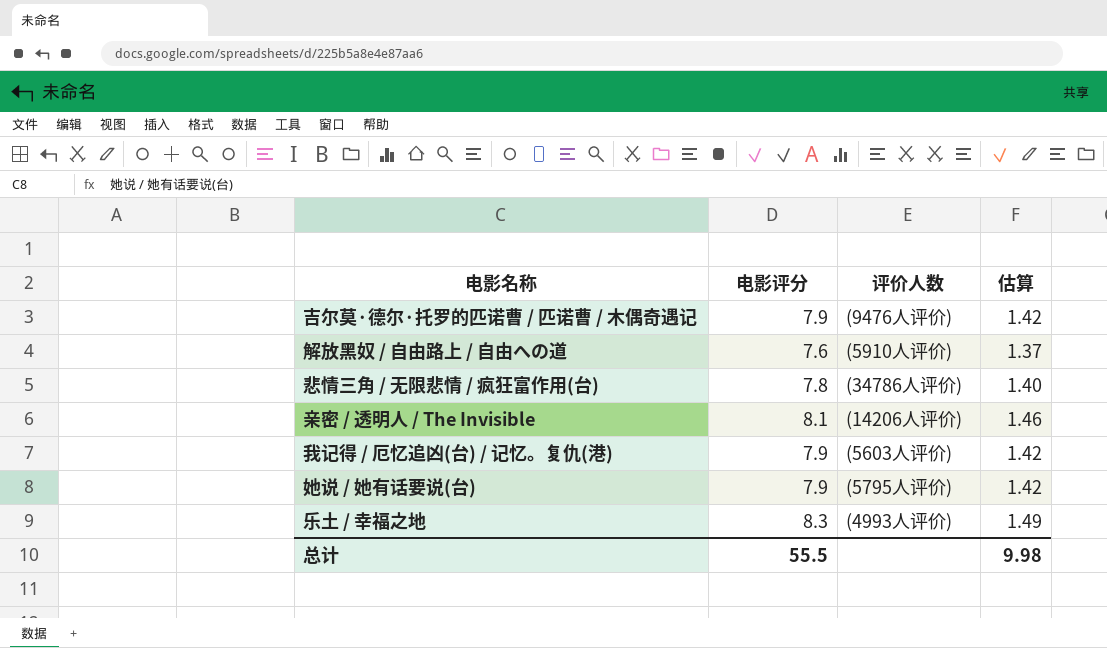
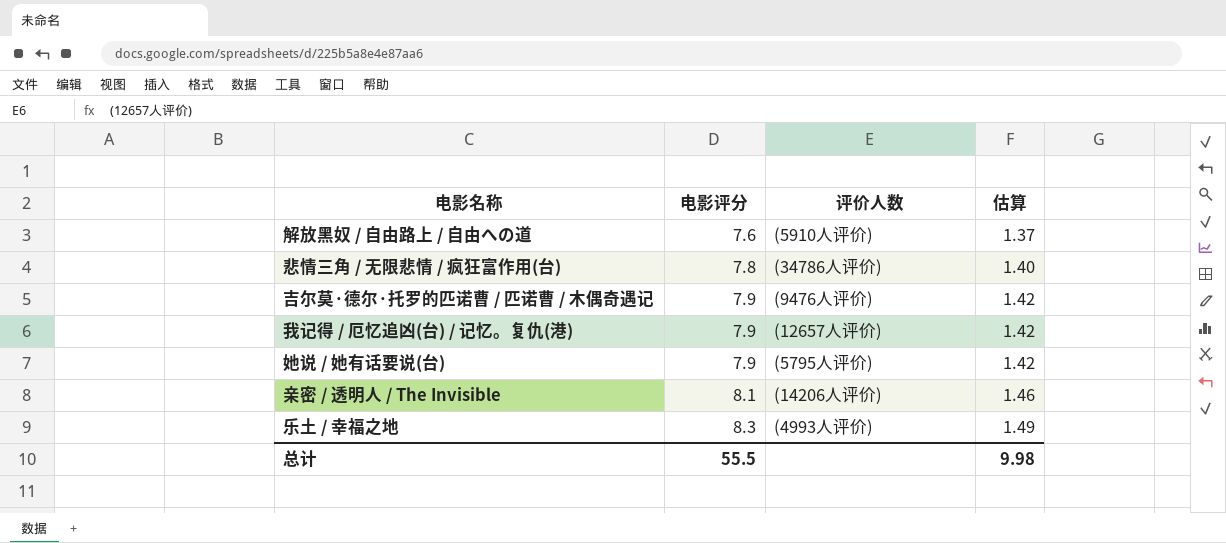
row order: none -> 电影评分 ascending
我记得 / 厄忆追凶(台) / 记忆。复仇(港) | 评价人数: (5603人评价) -> (12657人评价)

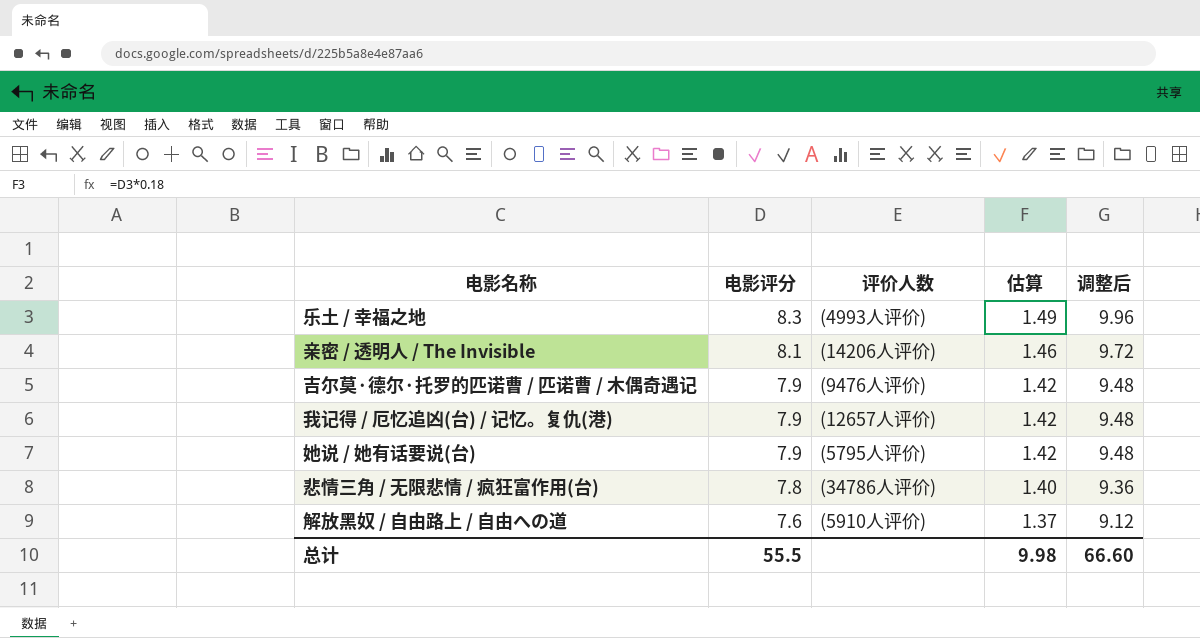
row order: 电影评分 ascending -> 电影评分 descending
column 调整后 | formula: none -> [电影评分] * 1.2

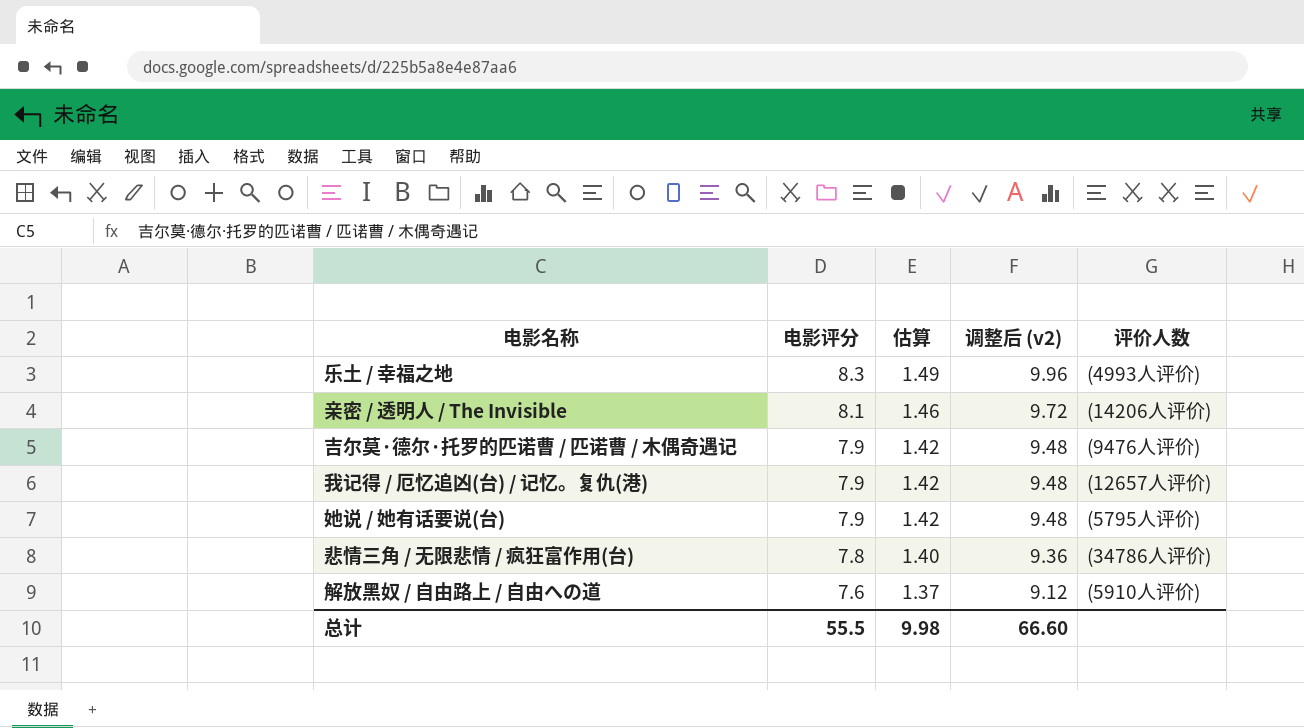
column name: 调整后 -> 调整后 (v2)
column 评价人数 | position: 3 -> 5

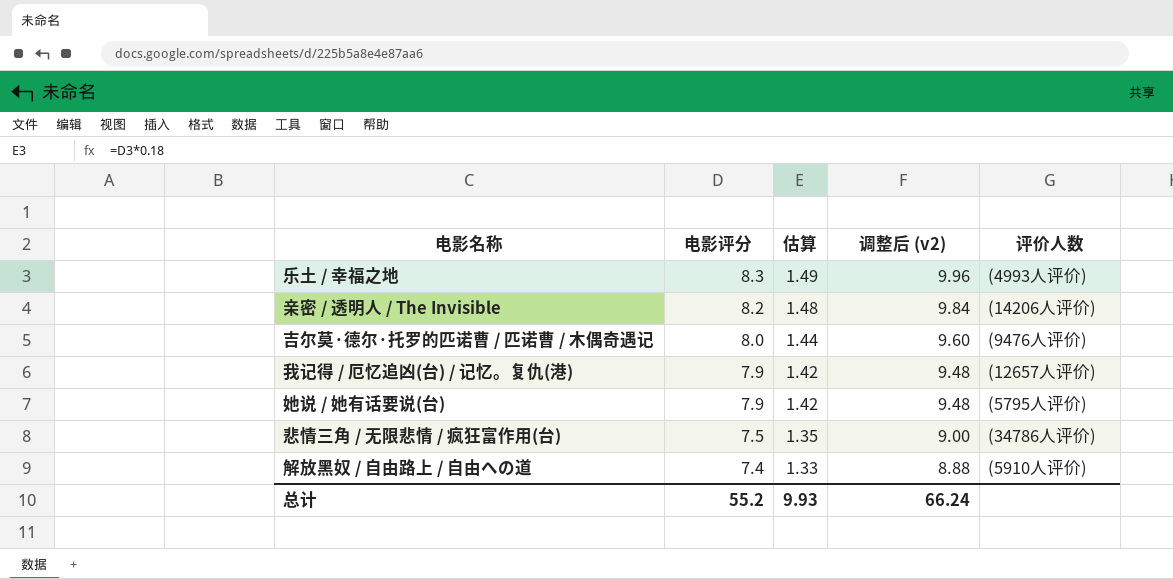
亲密 / 透明人 / The Invisible | 电影评分: 8.1 -> 8.2
亲密 / 透明人 / The Invisible | 估算: 1.46 -> 1.48
亲密 / 透明人 / The Invisible | 调整后 (v2): 9.72 -> 9.84
吉尔莫·德尔·托罗的匹诺曹 / 匹诺曹 / 木偶奇遇记 | 电影评分: 7.9 -> 8.0
吉尔莫·德尔·托罗的匹诺曹 / 匹诺曹 / 木偶奇遇记 | 估算: 1.42 -> 1.44
吉尔莫·德尔·托罗的匹诺曹 / 匹诺曹 / 木偶奇遇记 | 调整后 (v2): 9.48 -> 9.60
悲情三角 / 无限悲情 / 疯狂富作用(台) | 电影评分: 7.8 -> 7.5
悲情三角 / 无限悲情 / 疯狂富作用(台) | 估算: 1.40 -> 1.35
悲情三角 / 无限悲情 / 疯狂富作用(台) | 调整后 (v2): 9.36 -> 9.00
解放黑奴 / 自由路上 / 自由への道 | 电影评分: 7.6 -> 7.4
解放黑奴 / 自由路上 / 自由への道 | 估算: 1.37 -> 1.33
解放黑奴 / 自由路上 / 自由への道 | 调整后 (v2): 9.12 -> 8.88
总计 | 电影评分: 55.5 -> 55.2
总计 | 估算: 9.98 -> 9.93
总计 | 调整后 (v2): 66.60 -> 66.24

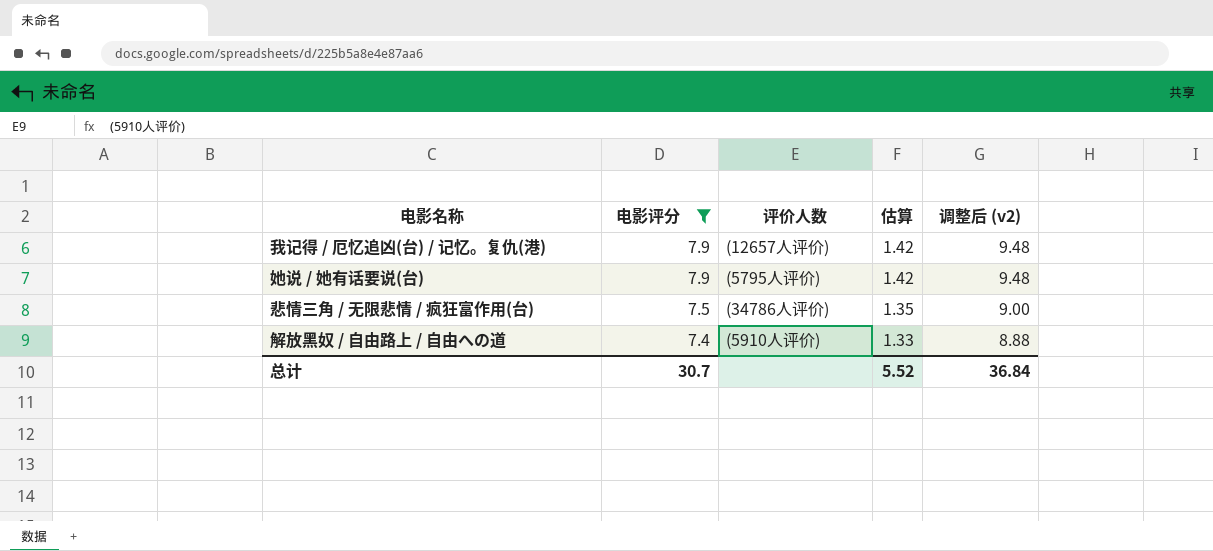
filter: none -> 电影评分 <= 7.9
column 评价人数 | position: 5 -> 3
总计 | 电影评分: 55.2 -> 30.7
总计 | 估算: 9.93 -> 5.52
总计 | 调整后 (v2): 66.24 -> 36.84

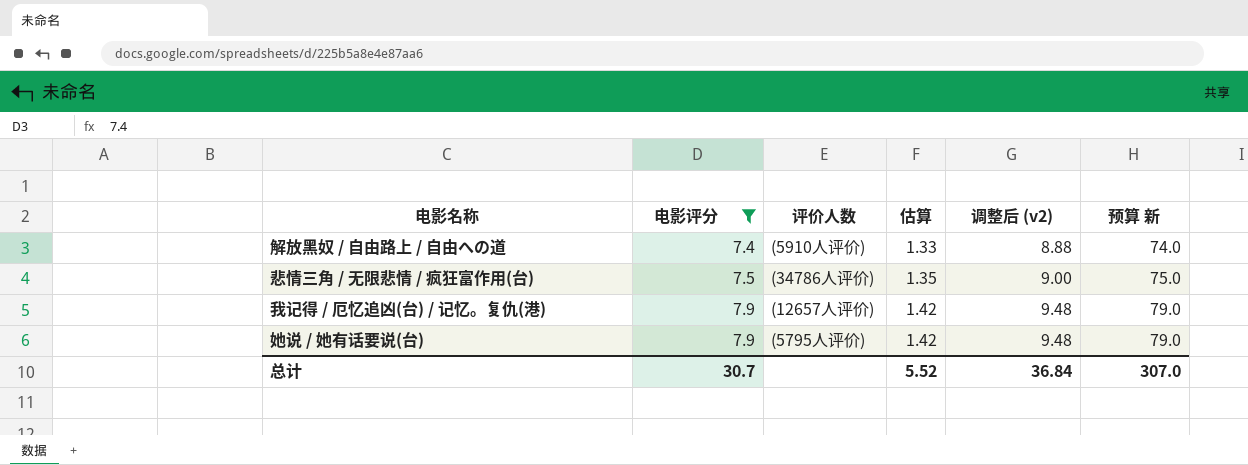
row order: 电影评分 descending -> 电影评分 ascending
column 预算 新 | formula: none -> [电影评分] * 10

